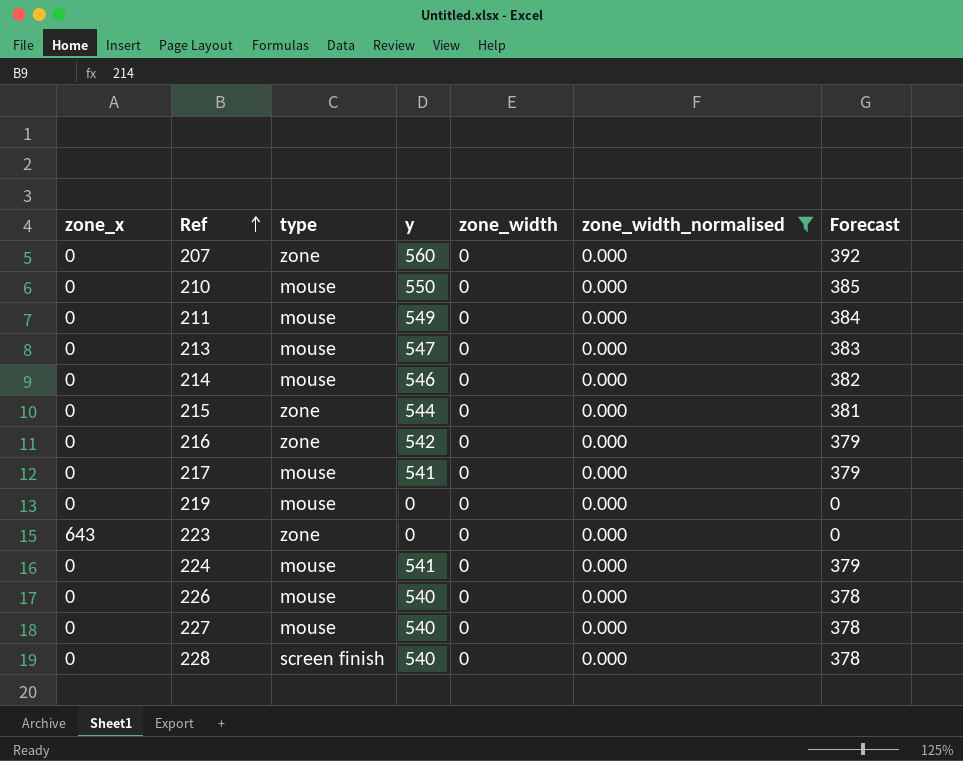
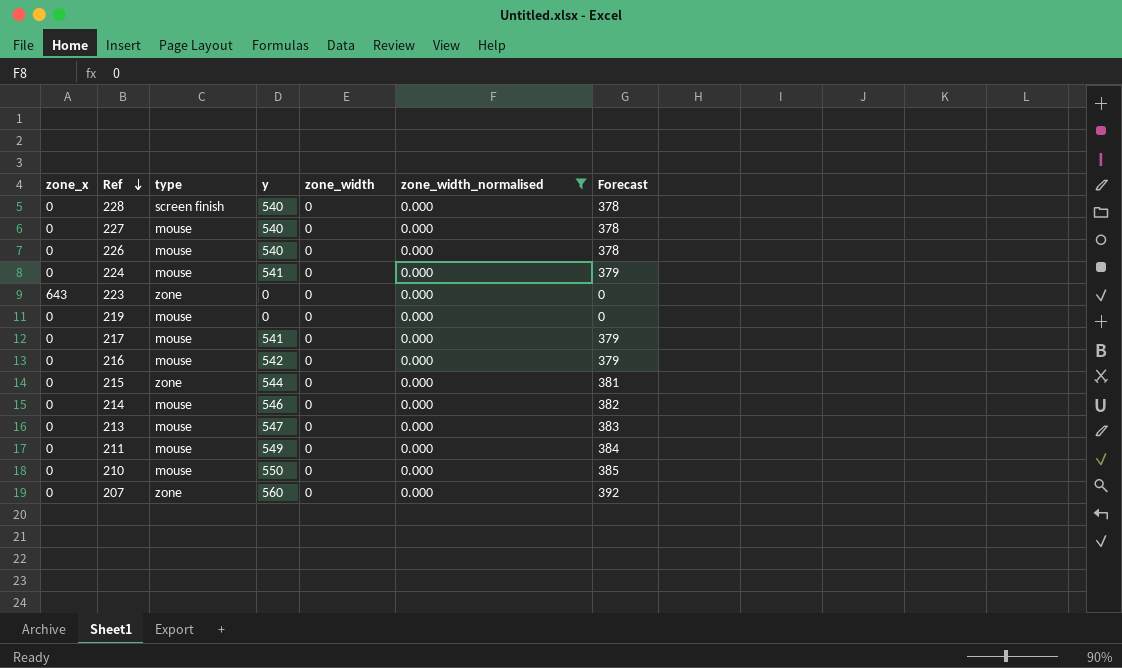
row order: Ref ascending -> Ref descending
216 | type: zone -> mouse

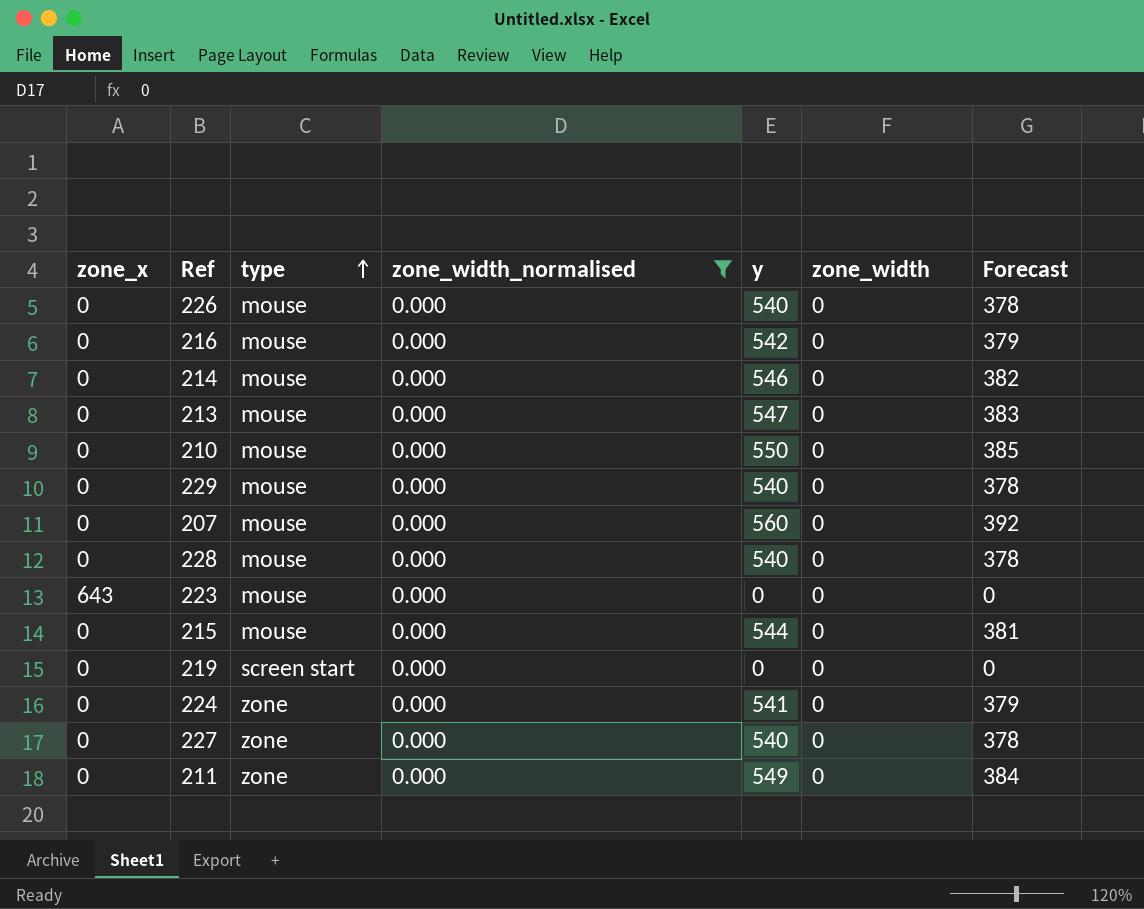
row order: Ref descending -> type ascending
column zone_width_normalised | position: 6 -> 4
row 217: 0 | mouse | 541 | 0 | 0.000 | 379 -> none
row 229: none -> 0 | mouse | 0.000 | 540 | 0 | 378
207 | type: zone -> mouse
228 | type: screen finish -> mouse
223 | type: zone -> mouse
215 | type: zone -> mouse
219 | type: mouse -> screen start
224 | type: mouse -> zone
227 | type: mouse -> zone
211 | type: mouse -> zone

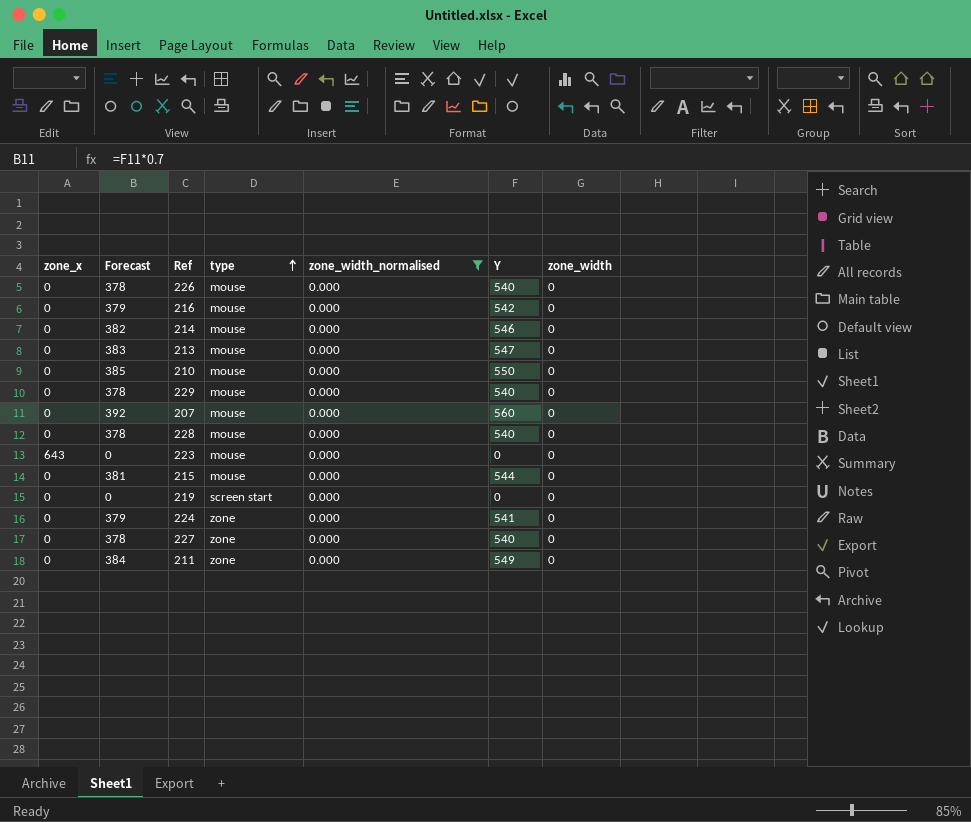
column Forecast | position: 7 -> 2
column name: y -> Y

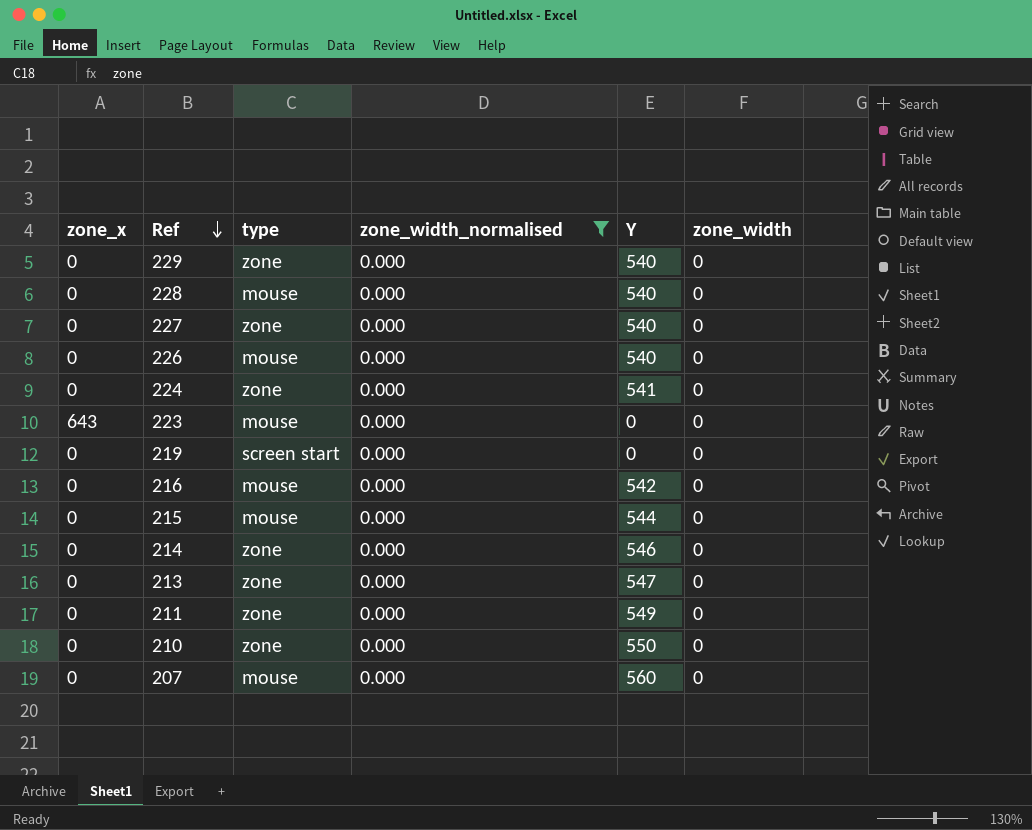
row order: type ascending -> Ref descending
column Forecast | formula: [Y] * 0.7 -> none
229 | type: mouse -> zone
214 | type: mouse -> zone
213 | type: mouse -> zone
210 | type: mouse -> zone

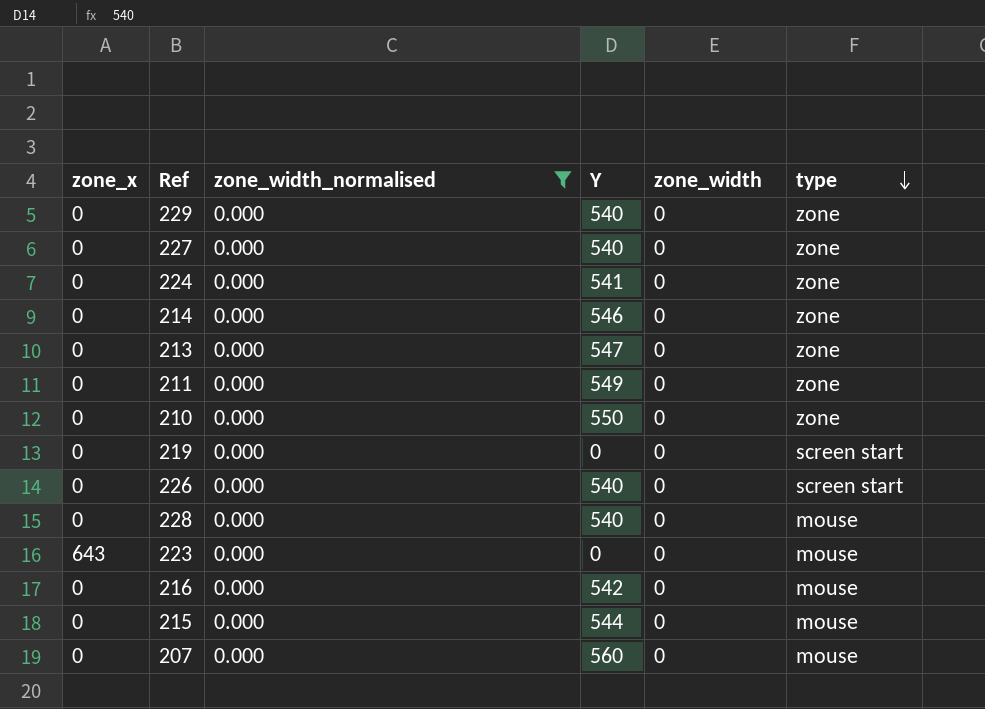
row order: Ref descending -> type descending
column type | position: 3 -> 6
226 | type: mouse -> screen start

